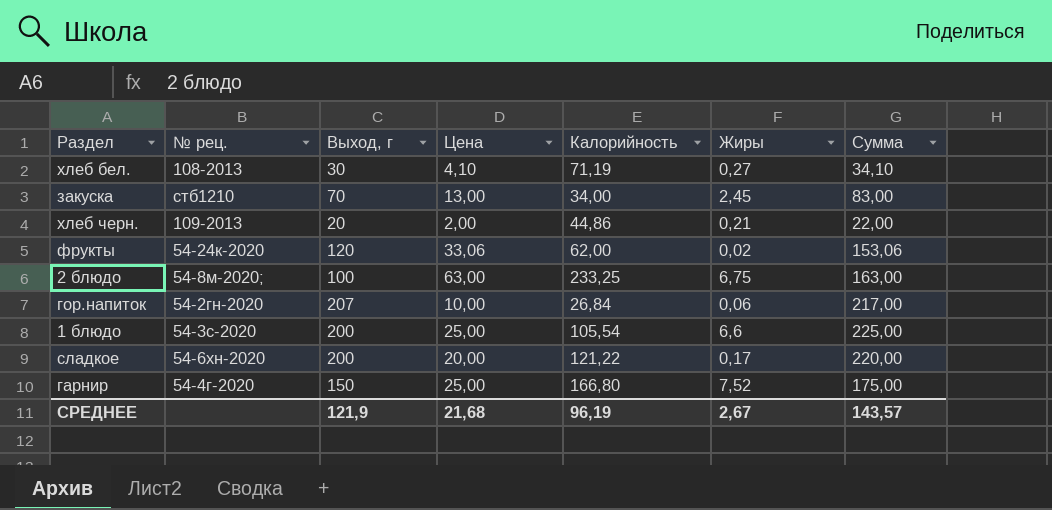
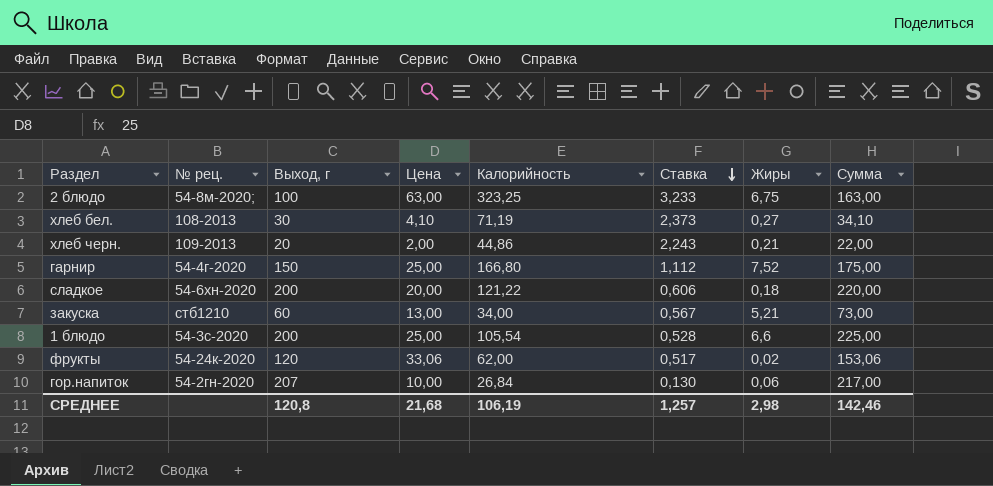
row order: none -> Ставка descending
column Ставка | formula: none -> [Калорийность] / [Выход, г]
2 блюдо | Калорийность: 233,25 -> 323,25
сладкое | Жиры: 0,17 -> 0,18
закуска | Выход, г: 70 -> 60
закуска | Жиры: 2,45 -> 5,21
закуска | Сумма: 83,00 -> 73,00
СРЕДНЕЕ | Выход, г: 121,9 -> 120,8
СРЕДНЕЕ | Калорийность: 96,19 -> 106,19
СРЕДНЕЕ | Жиры: 2,67 -> 2,98
СРЕДНЕЕ | Сумма: 143,57 -> 142,46

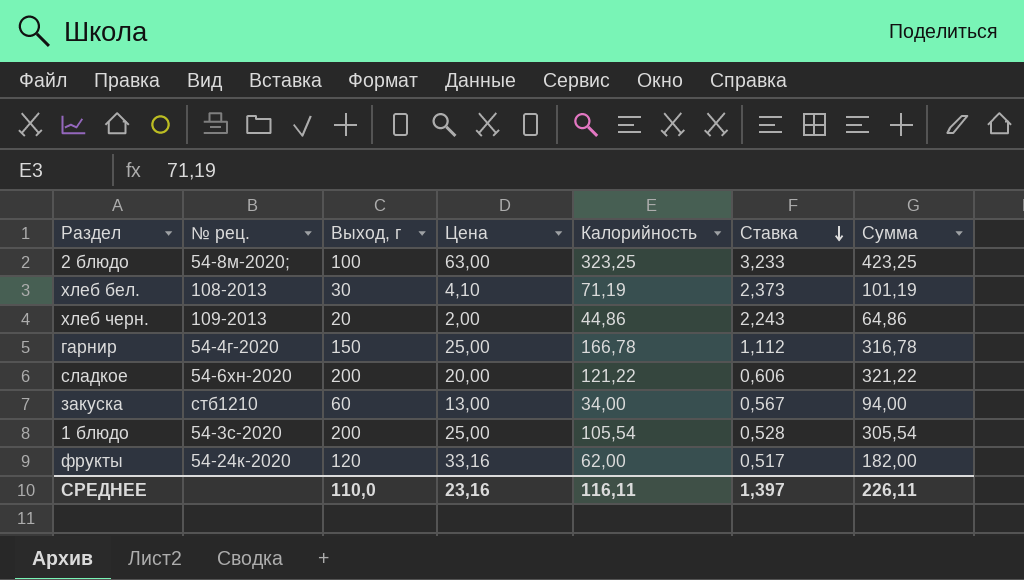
column Жиры | position: 7 -> none
column Сумма | formula: [Выход, г] + [Цена] -> [Выход, г] + [Калорийность]
row гор.напиток: 54-2гн-2020 | 207 | 10,00 | 26,84 | 0,130 | 0,06 | 217,00 -> none
гарнир | Калорийность: 166,80 -> 166,78
фрукты | Цена: 33,06 -> 33,16
СРЕДНЕЕ | Выход, г: 120,8 -> 110,0
СРЕДНЕЕ | Цена: 21,68 -> 23,16
СРЕДНЕЕ | Калорийность: 106,19 -> 116,11
СРЕДНЕЕ | Ставка: 1,257 -> 1,397
СРЕДНЕЕ | Сумма: 142,46 -> 226,11

